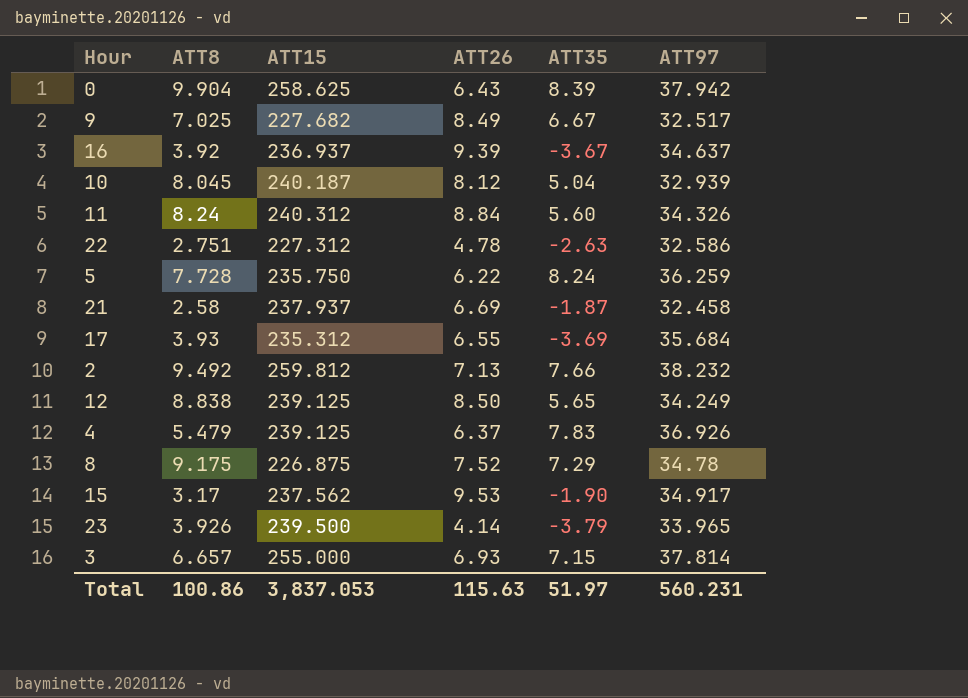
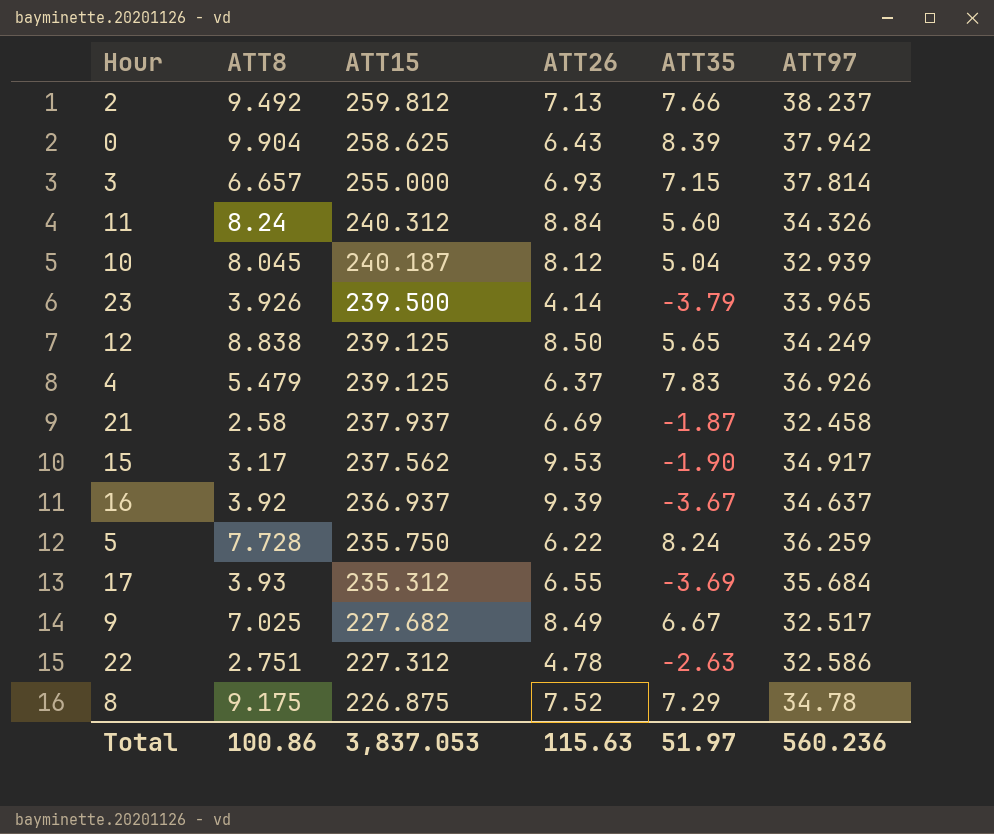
row order: none -> ATT15 descending
2 | ATT97: 38.232 -> 38.237
Total | ATT97: 560.231 -> 560.236

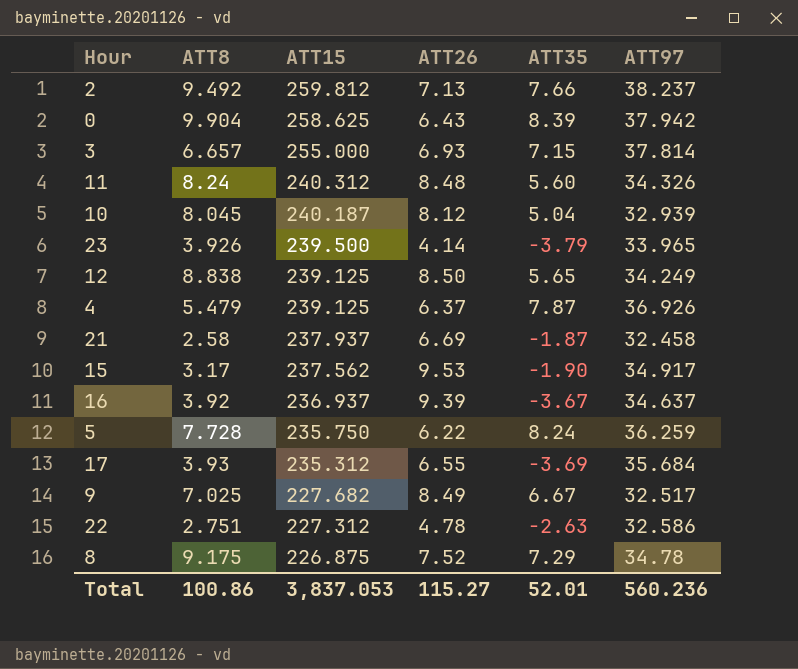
11 | ATT26: 8.84 -> 8.48
4 | ATT35: 7.83 -> 7.87
Total | ATT26: 115.63 -> 115.27
Total | ATT35: 51.97 -> 52.01

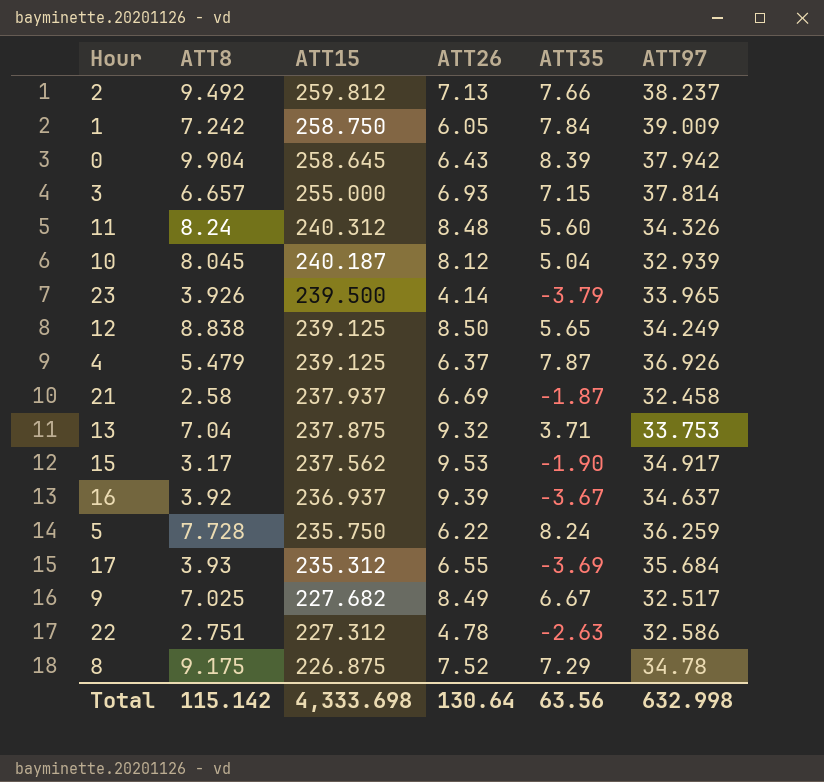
row 1: none -> 7.242 | 258.750 | 6.05 | 7.84 | 39.009
0 | ATT15: 258.625 -> 258.645
row 13: none -> 7.04 | 237.875 | 9.32 | 3.71 | 33.753
Total | ATT8: 100.86 -> 115.142
Total | ATT15: 3,837.053 -> 4,333.698
Total | ATT26: 115.27 -> 130.64
Total | ATT35: 52.01 -> 63.56
Total | ATT97: 560.236 -> 632.998

